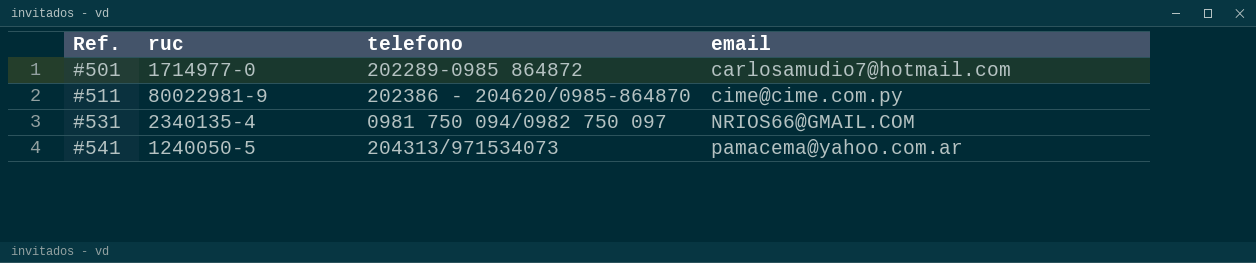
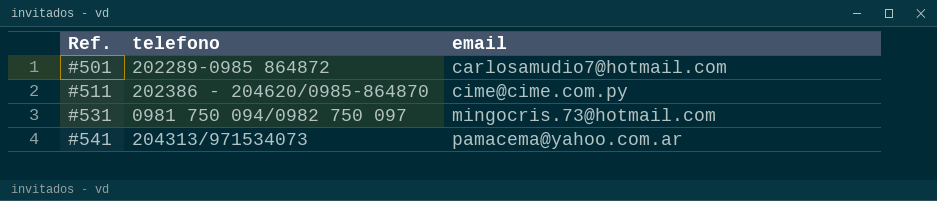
column ruc | position: 2 -> none
#531 | email: NRIOS66@GMAIL.COM -> mingocris.73@hotmail.com

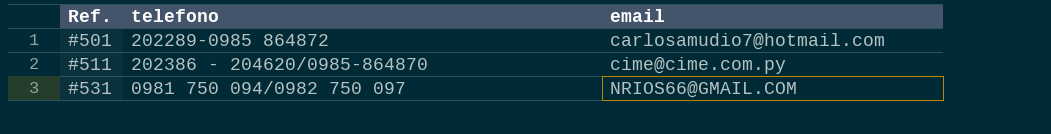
row #541: 204313/971534073 | pamacema@yahoo.com.ar -> none
#531 | email: mingocris.73@hotmail.com -> NRIOS66@GMAIL.COM

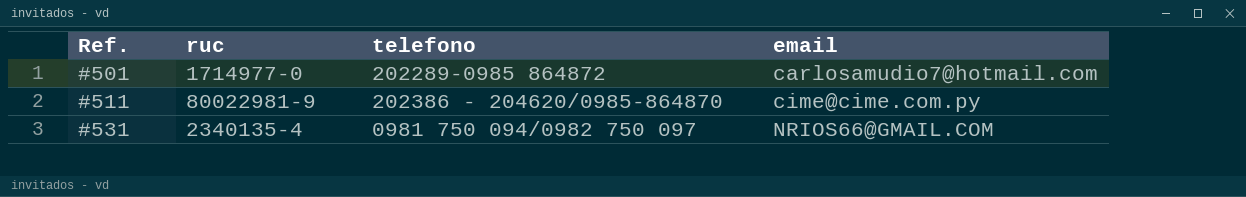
column ruc | position: none -> 2

